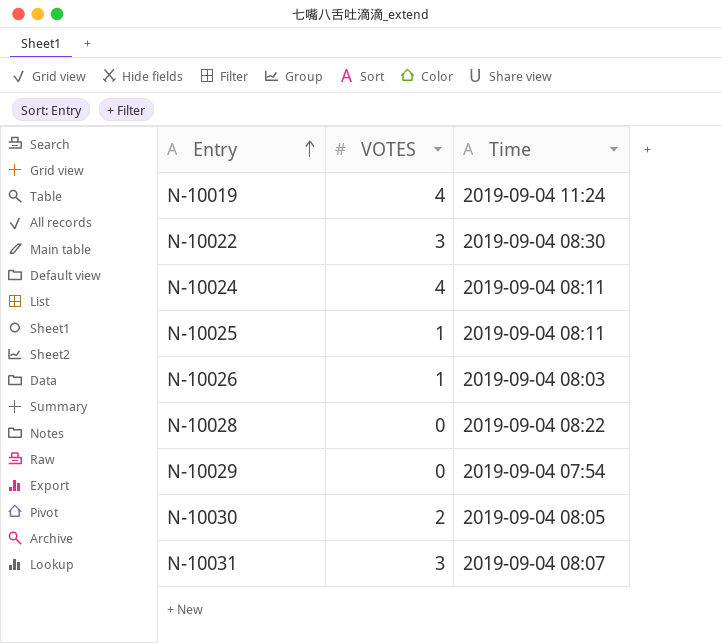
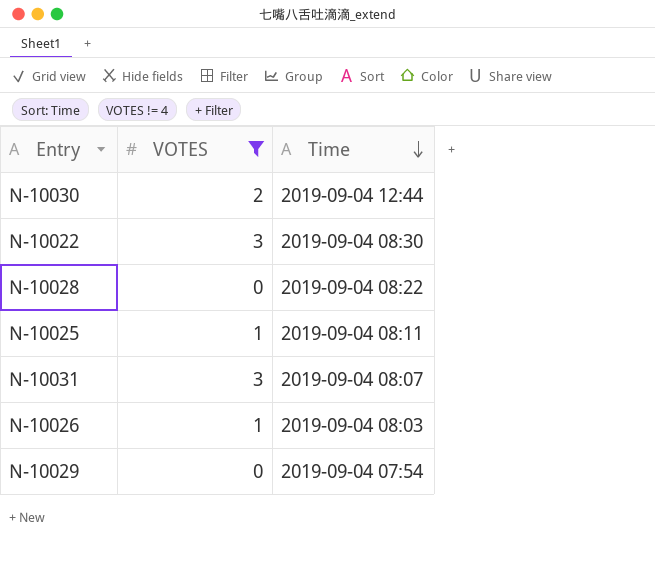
filter: none -> VOTES != 4
row order: Entry ascending -> Time descending
N-10030 | Time: 2019-09-04 08:05 -> 2019-09-04 12:44

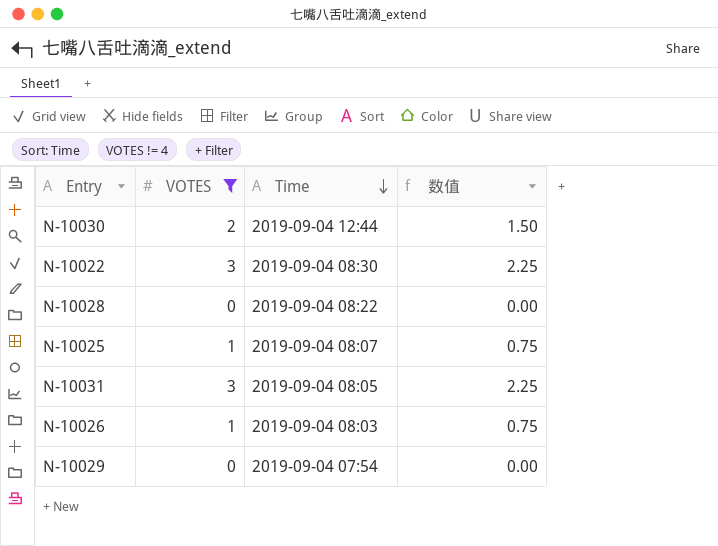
column 数值 | formula: none -> [VOTES] * 0.75
N-10025 | Time: 2019-09-04 08:11 -> 2019-09-04 08:07
N-10031 | Time: 2019-09-04 08:07 -> 2019-09-04 08:05

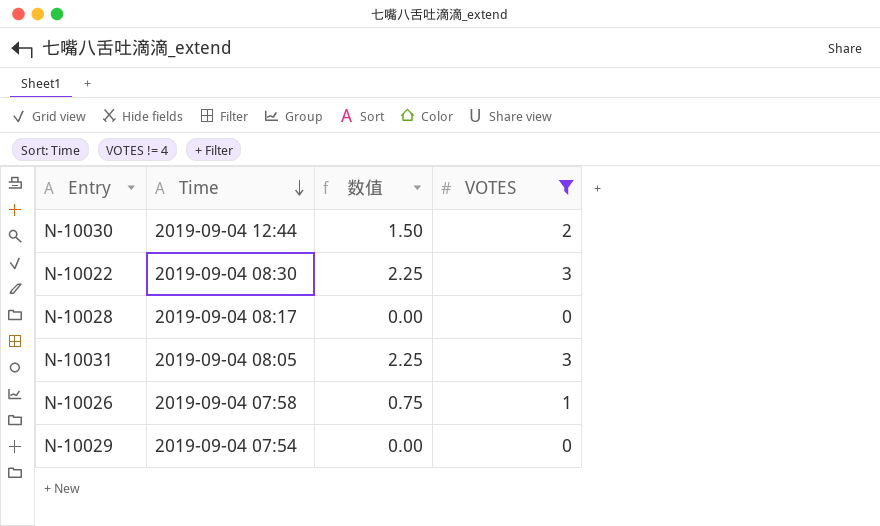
column VOTES | position: 2 -> 4
row N-10025: 1 | 2019-09-04 08:07 | 0.75 -> none
N-10028 | Time: 2019-09-04 08:22 -> 2019-09-04 08:17
N-10026 | Time: 2019-09-04 08:03 -> 2019-09-04 07:58

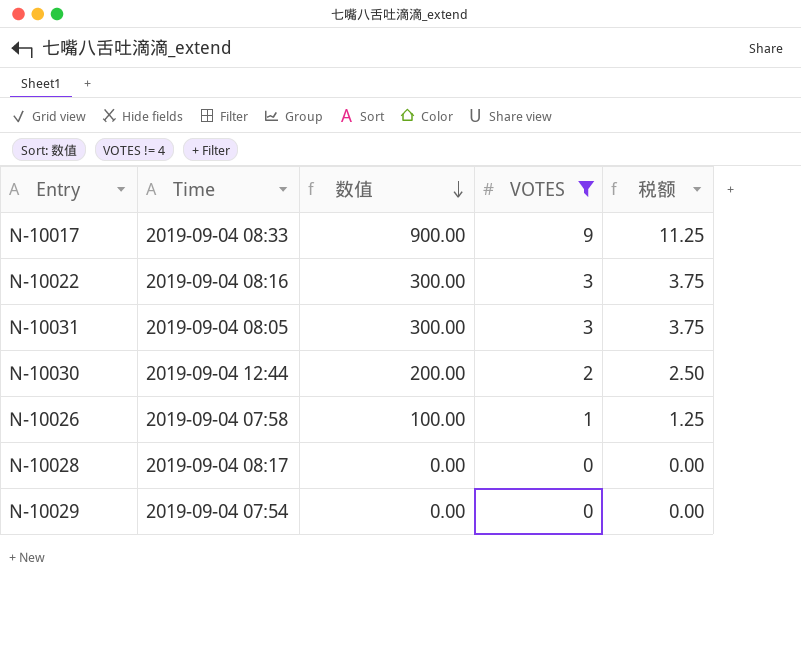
row order: Time descending -> 数值 descending
column 数值 | formula: [VOTES] * 0.75 -> [VOTES] * 100
column 税额 | formula: none -> [VOTES] * 1.25
row N-10017: none -> 2019-09-04 08:33 | 900.00 | 9 | 11.25
N-10022 | Time: 2019-09-04 08:30 -> 2019-09-04 08:16

